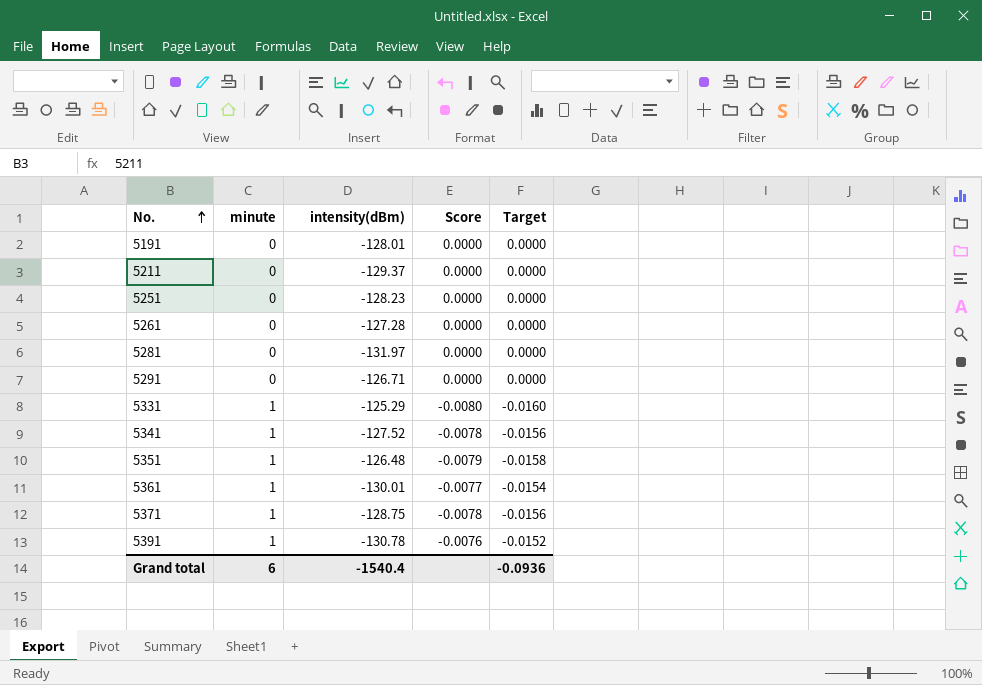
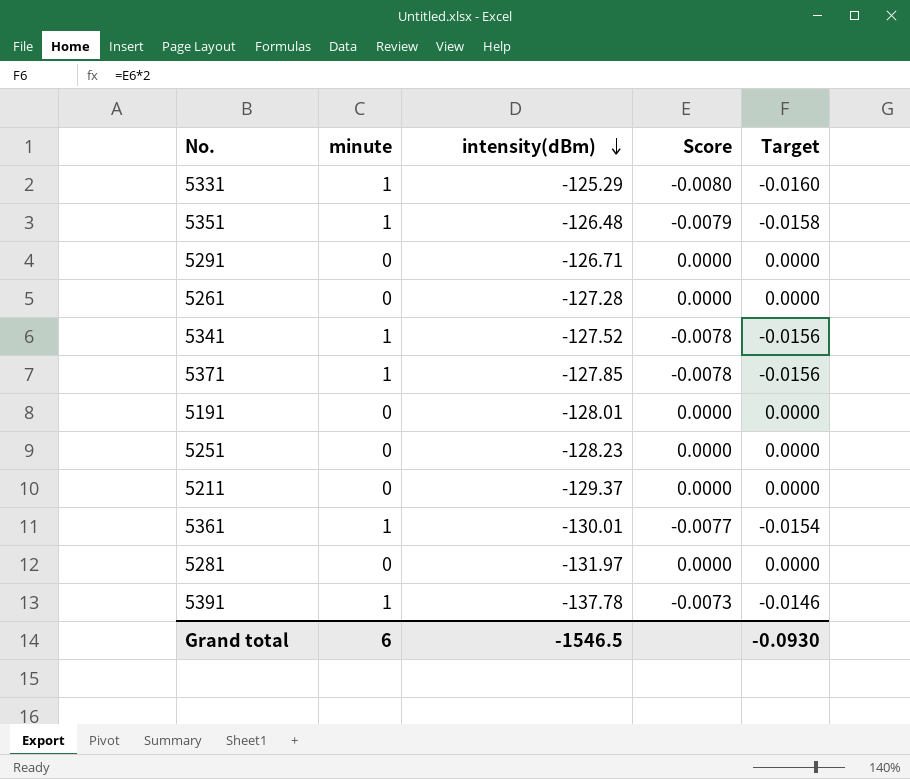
row order: No. ascending -> intensity(dBm) descending
5371 | intensity(dBm): -128.75 -> -127.85
5391 | intensity(dBm): -130.78 -> -137.78
5391 | Score: -0.0076 -> -0.0073
5391 | Target: -0.0152 -> -0.0146
Grand total | intensity(dBm): -1540.4 -> -1546.5
Grand total | Target: -0.0936 -> -0.0930

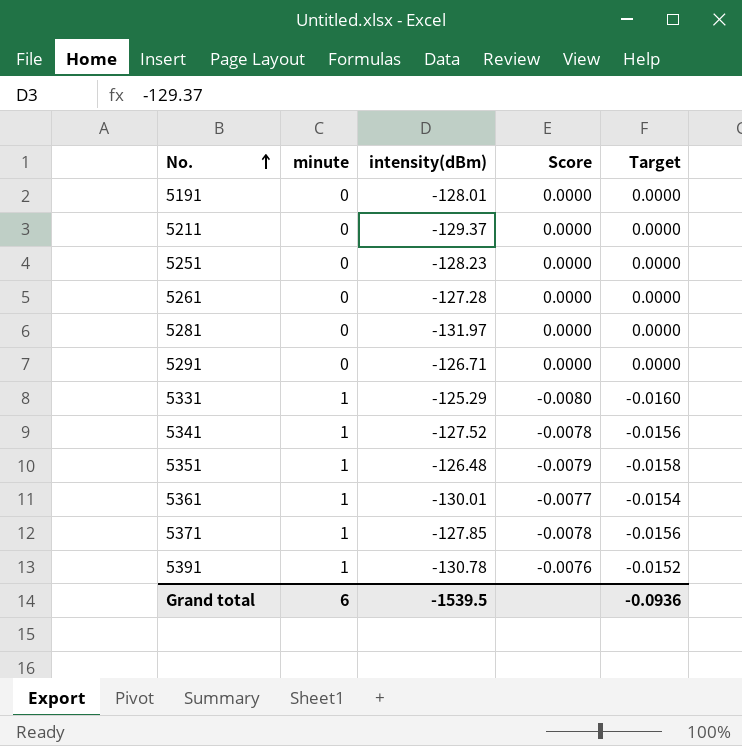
row order: intensity(dBm) descending -> No. ascending
5391 | intensity(dBm): -137.78 -> -130.78
5391 | Score: -0.0073 -> -0.0076
5391 | Target: -0.0146 -> -0.0152
Grand total | intensity(dBm): -1546.5 -> -1539.5
Grand total | Target: -0.0930 -> -0.0936

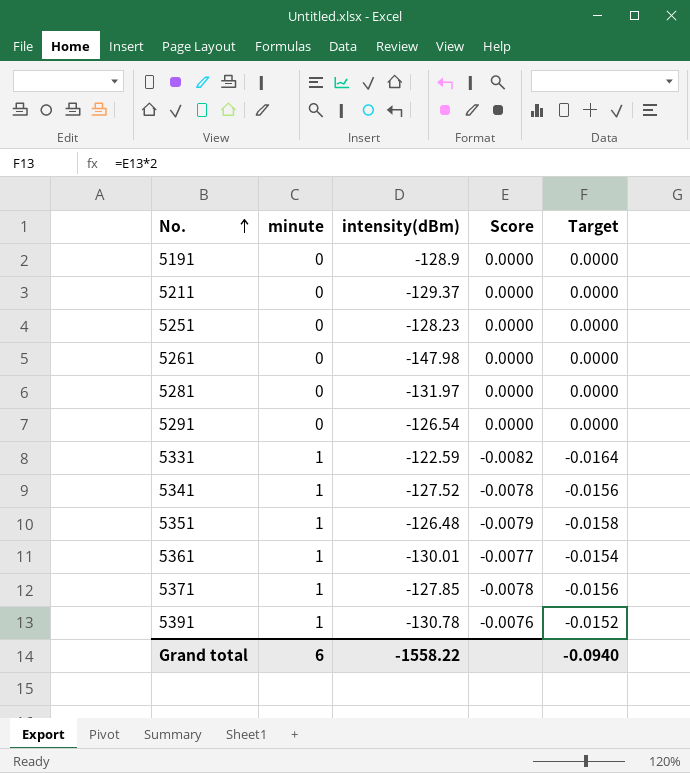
5191 | intensity(dBm): -128.01 -> -128.9
5261 | intensity(dBm): -127.28 -> -147.98
5291 | intensity(dBm): -126.71 -> -126.54
5331 | intensity(dBm): -125.29 -> -122.59
5331 | Score: -0.0080 -> -0.0082
5331 | Target: -0.0160 -> -0.0164
Grand total | intensity(dBm): -1539.5 -> -1558.22
Grand total | Target: -0.0936 -> -0.0940

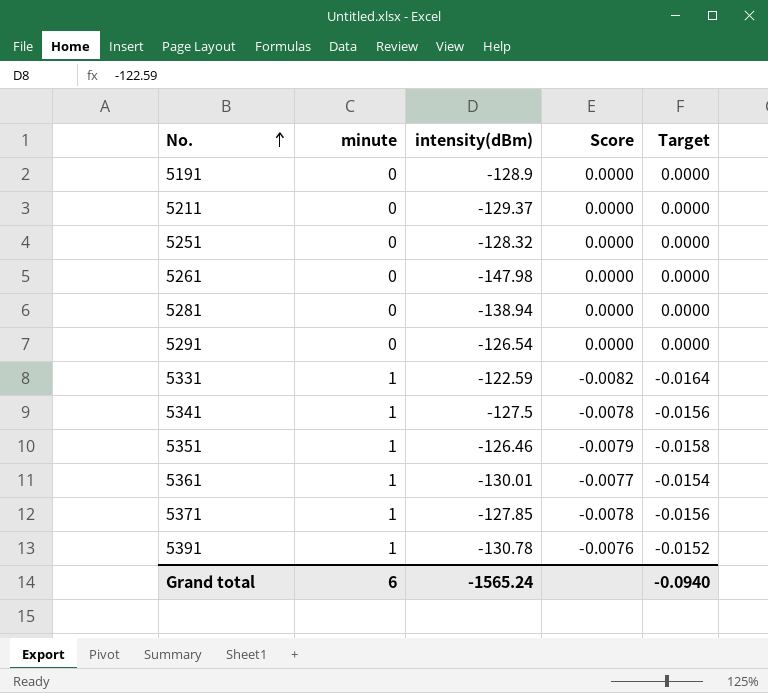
5251 | intensity(dBm): -128.23 -> -128.32
5281 | intensity(dBm): -131.97 -> -138.94
5341 | intensity(dBm): -127.52 -> -127.5
5351 | intensity(dBm): -126.48 -> -126.46
Grand total | intensity(dBm): -1558.22 -> -1565.24

